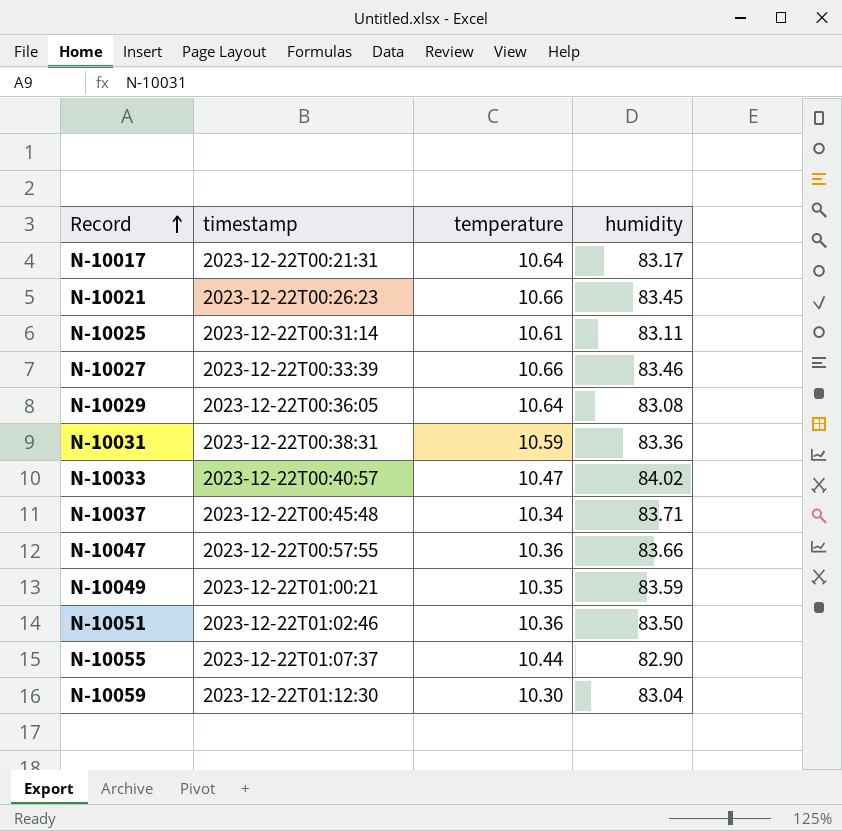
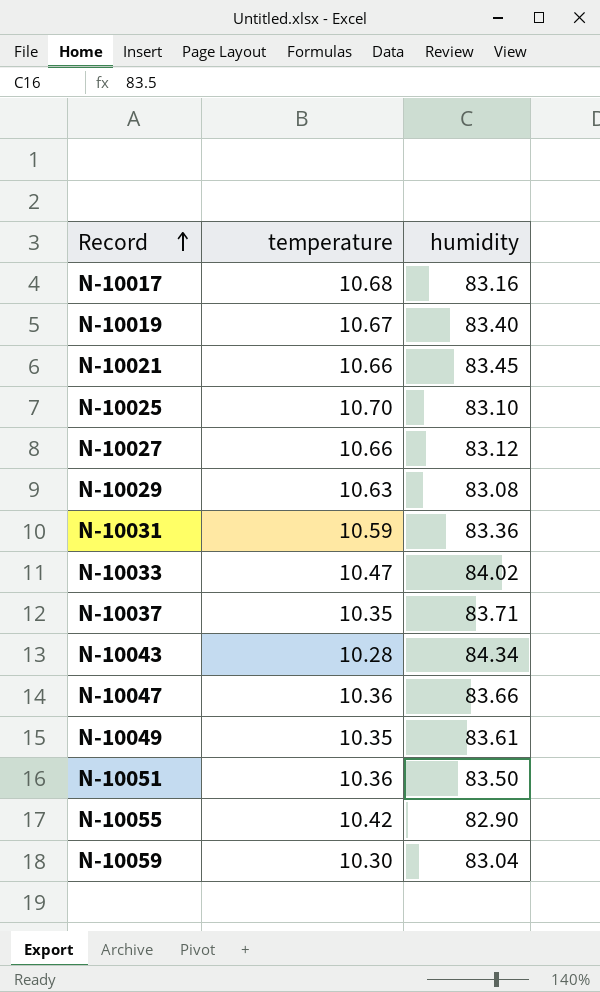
column timestamp | position: 2 -> none
N-10017 | temperature: 10.64 -> 10.68
N-10017 | humidity: 83.17 -> 83.16
row N-10019: none -> 10.67 | 83.40
N-10025 | temperature: 10.61 -> 10.70
N-10025 | humidity: 83.11 -> 83.10
N-10027 | humidity: 83.46 -> 83.12
N-10029 | temperature: 10.64 -> 10.63
N-10037 | temperature: 10.34 -> 10.35
row N-10043: none -> 10.28 | 84.34
N-10049 | humidity: 83.59 -> 83.61
N-10055 | temperature: 10.44 -> 10.42

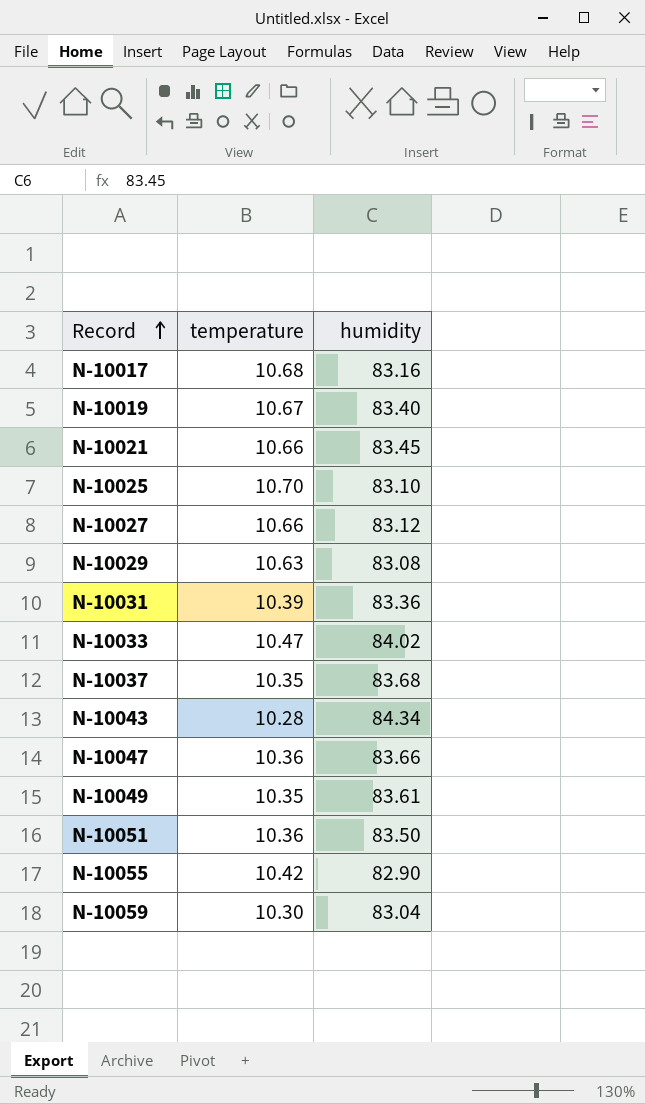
N-10031 | temperature: 10.59 -> 10.39
N-10037 | humidity: 83.71 -> 83.68

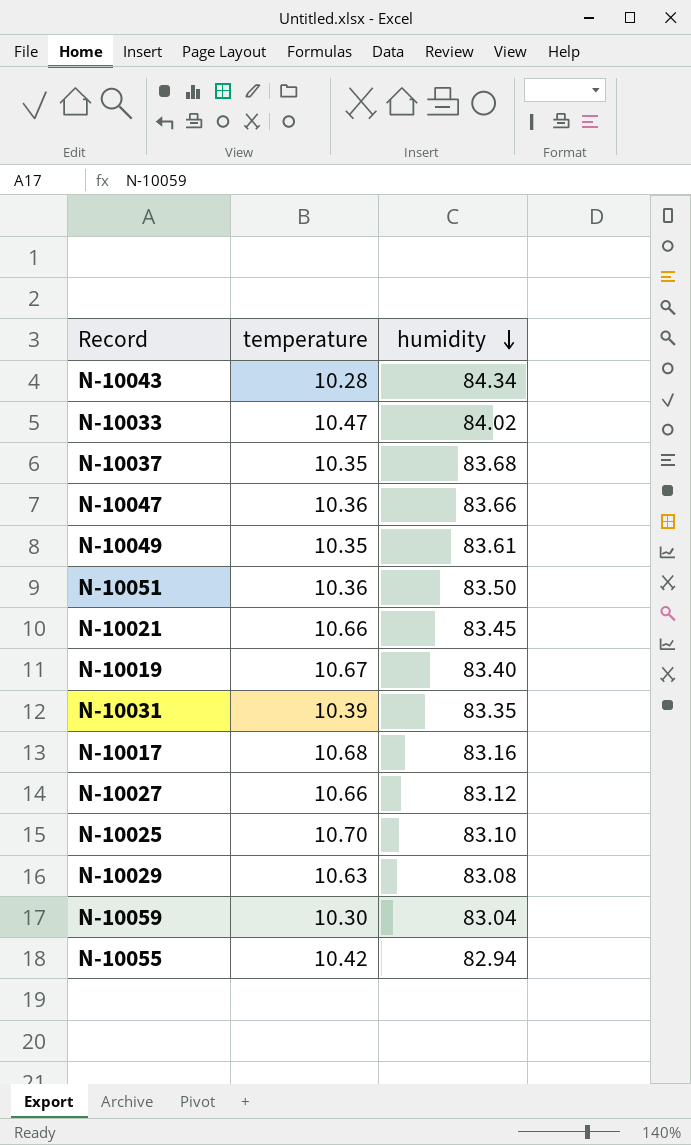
row order: Record ascending -> humidity descending
N-10031 | humidity: 83.36 -> 83.35
N-10055 | humidity: 82.90 -> 82.94

